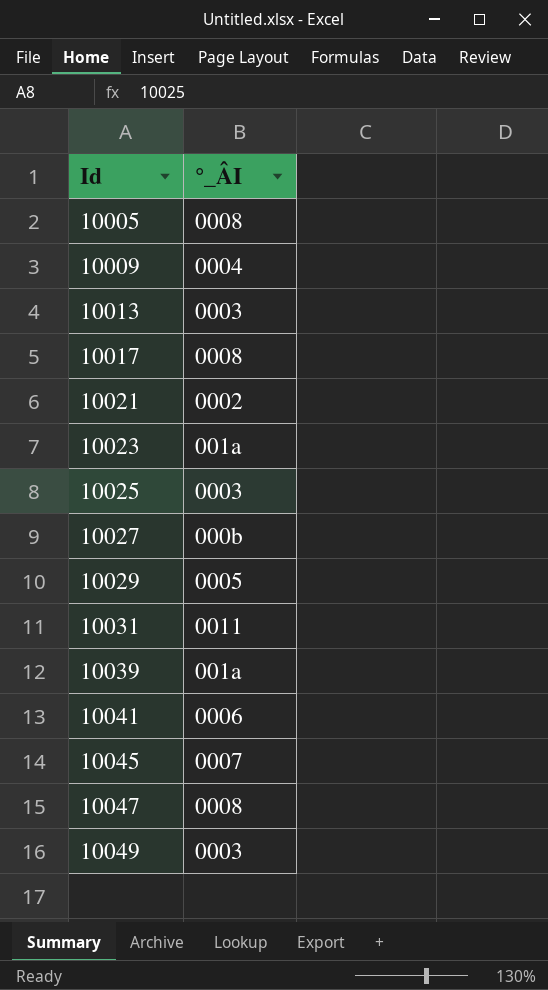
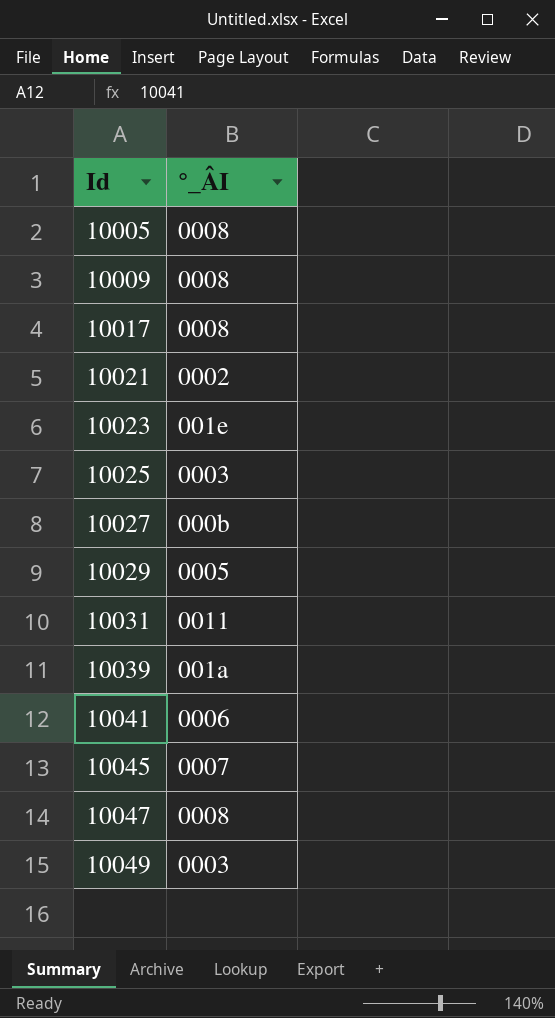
row 10013: 0003 -> none
10009 | °_ÂI: 0004 -> 0008
10023 | °_ÂI: 001a -> 001e

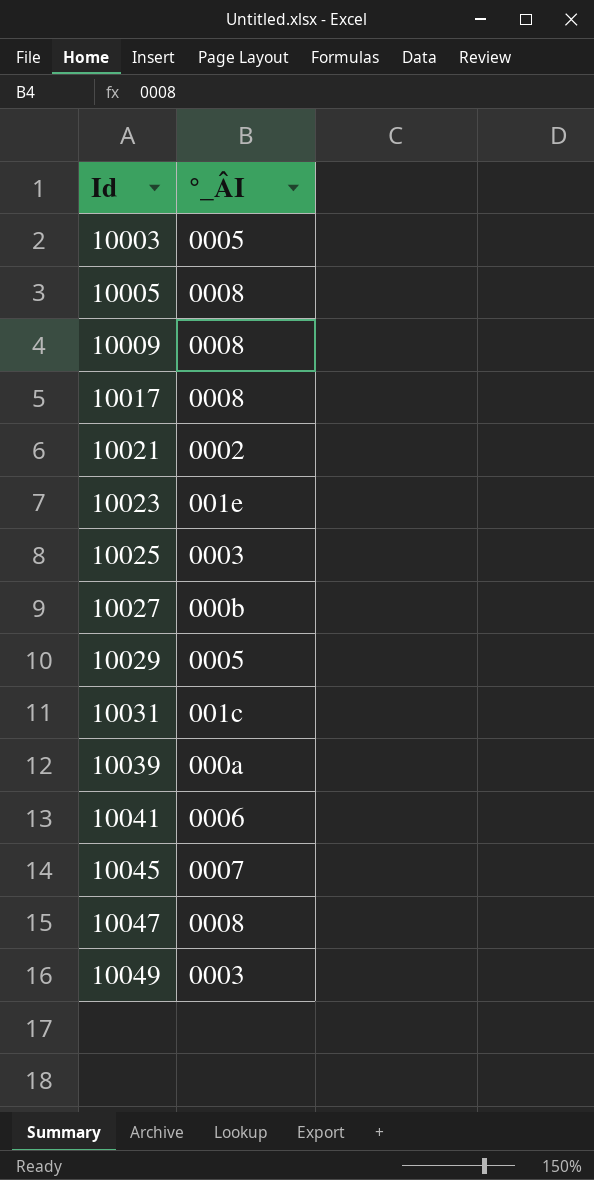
row 10003: none -> 0005
10031 | °_ÂI: 0011 -> 001c
10039 | °_ÂI: 001a -> 000a

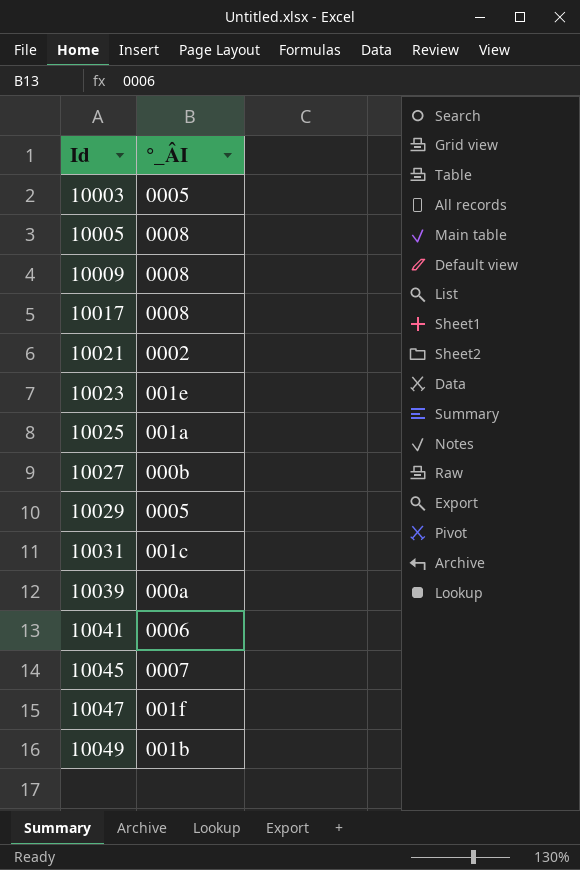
10025 | °_ÂI: 0003 -> 001a
10047 | °_ÂI: 0008 -> 001f
10049 | °_ÂI: 0003 -> 001b

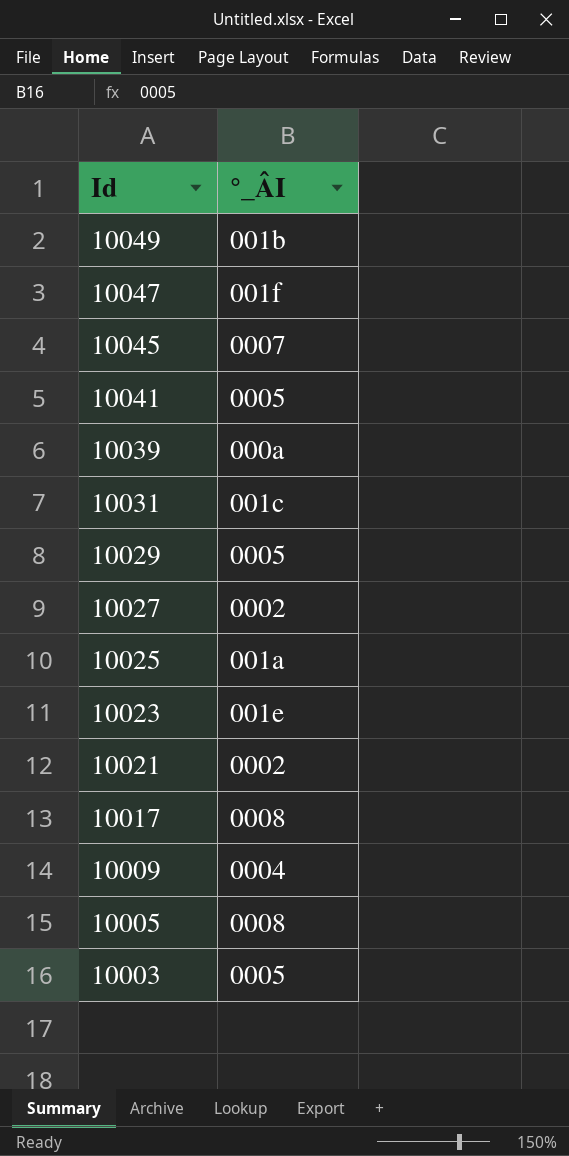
row order: Id ascending -> Id descending
10041 | °_ÂI: 0006 -> 0005
10027 | °_ÂI: 000b -> 0002
10009 | °_ÂI: 0008 -> 0004

